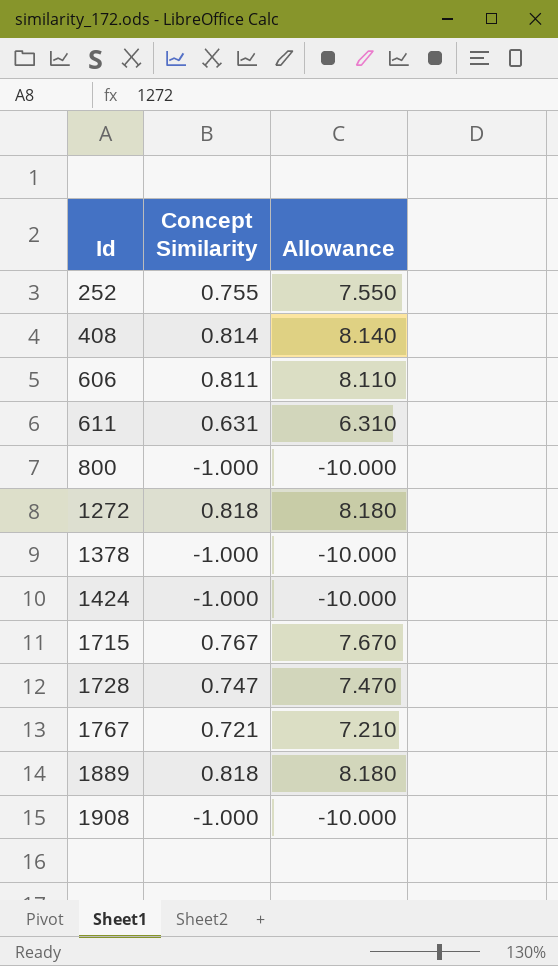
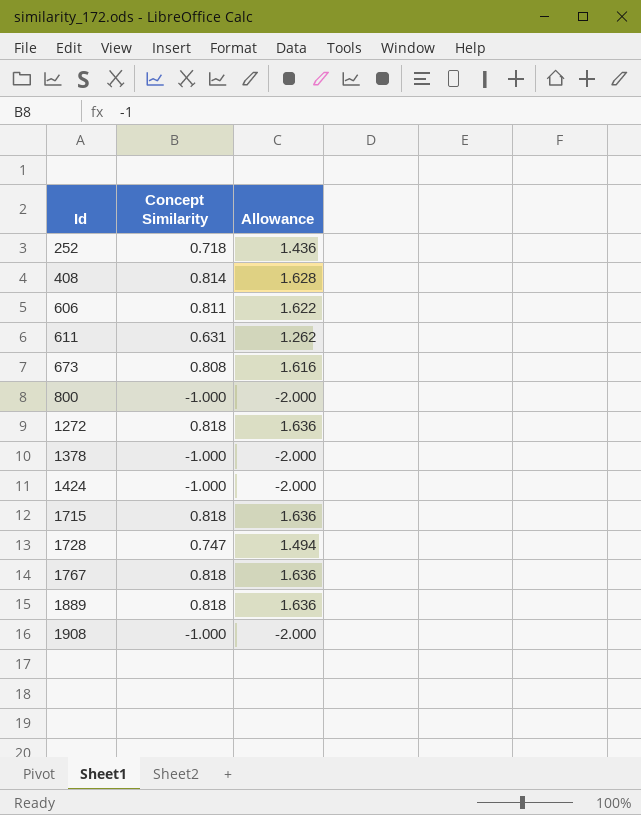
column Allowance | formula: [Concept Similarity] * 10 -> [Concept Similarity] * 2
252 | Concept Similarity: 0.755 -> 0.718
row 673: none -> 0.808 | 1.616
1715 | Concept Similarity: 0.767 -> 0.818
1767 | Concept Similarity: 0.721 -> 0.818

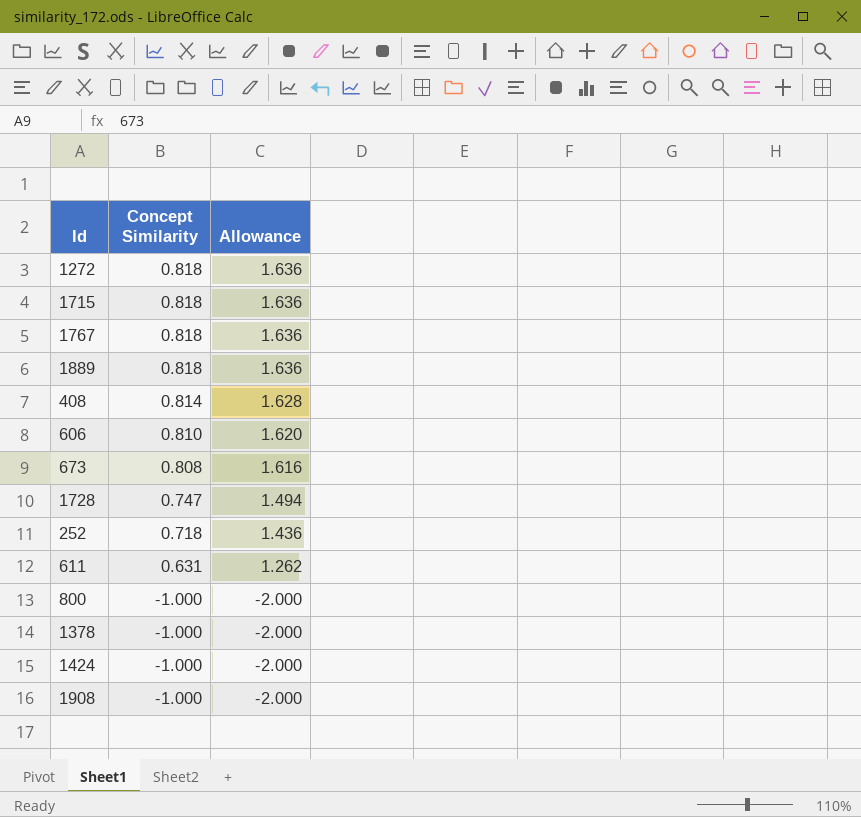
row order: Id ascending -> Concept Similarity descending
606 | Concept Similarity: 0.811 -> 0.810
606 | Allowance: 1.622 -> 1.620

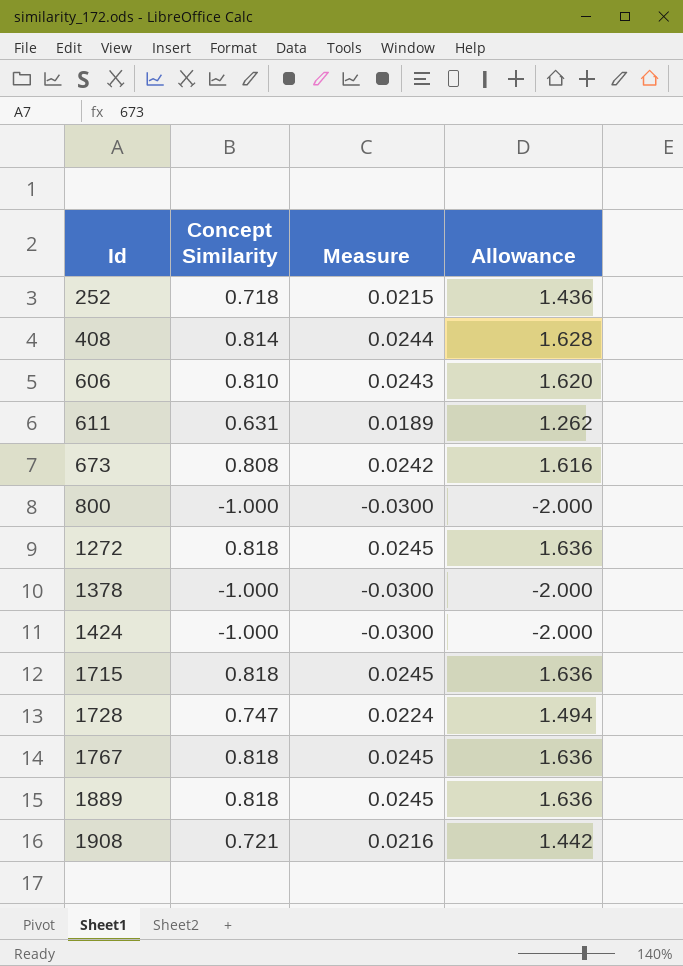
row order: Concept Similarity descending -> Id ascending
column Measure | formula: none -> [Concept Similarity] * 0.03
1908 | Concept Similarity: -1.000 -> 0.721
1908 | Allowance: -2.000 -> 1.442

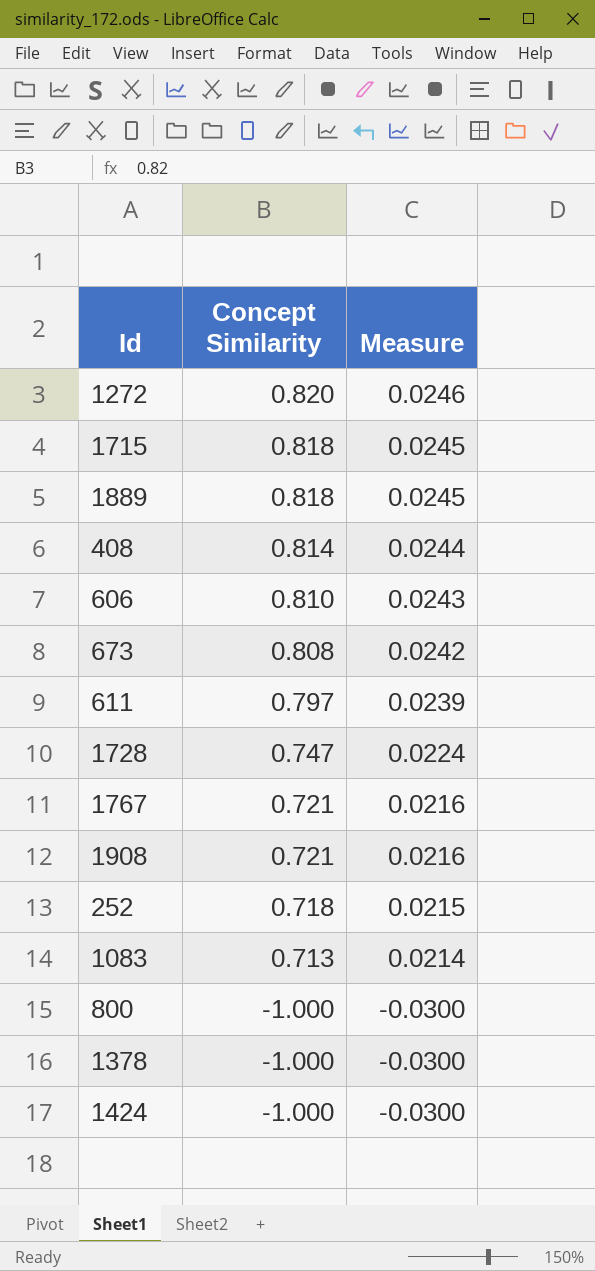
row order: Id ascending -> Concept Similarity descending
column Allowance | formula: [Concept Similarity] * 2 -> none
1272 | Concept Similarity: 0.818 -> 0.820
1272 | Measure: 0.0245 -> 0.0246
611 | Concept Similarity: 0.631 -> 0.797
611 | Measure: 0.0189 -> 0.0239
1767 | Concept Similarity: 0.818 -> 0.721
1767 | Measure: 0.0245 -> 0.0216
row 1083: none -> 0.713 | 0.0214

